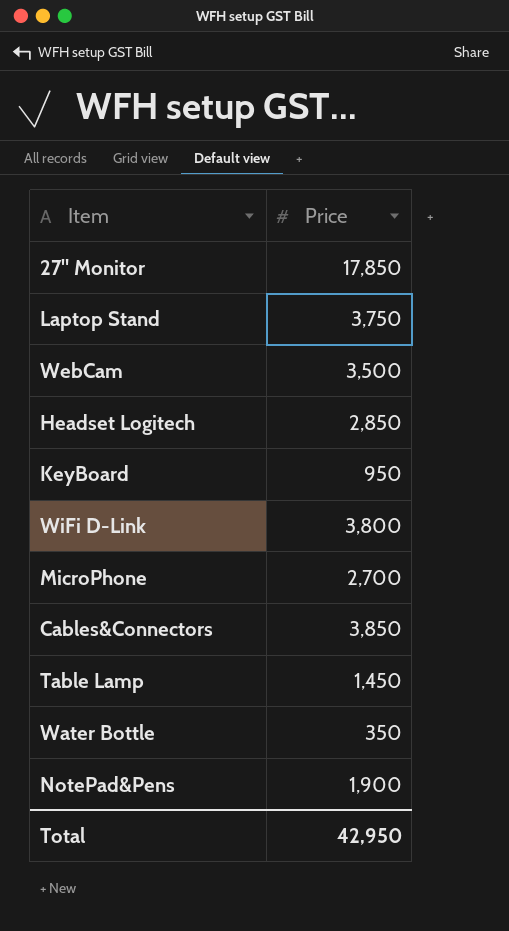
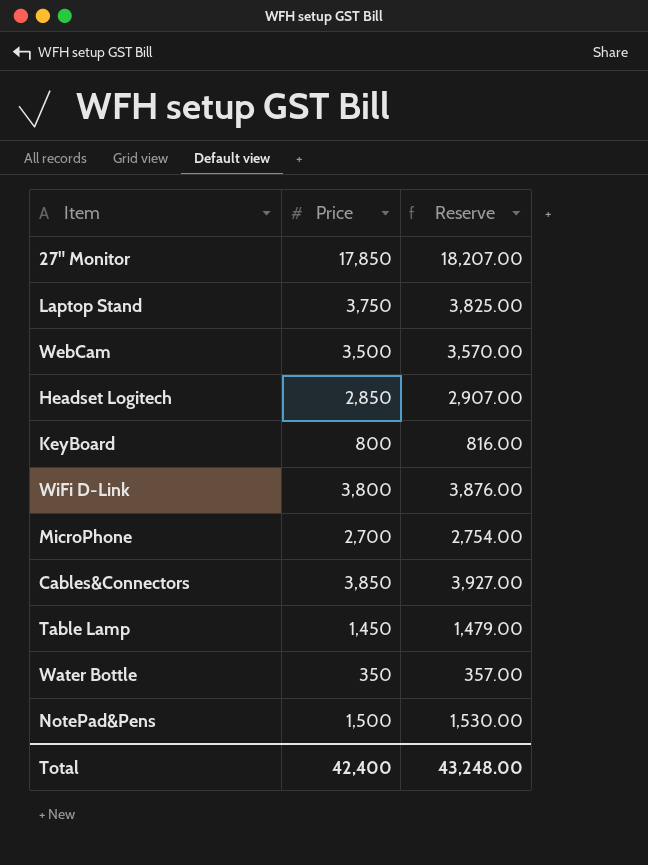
column Reserve | formula: none -> [Price] * 1.02
KeyBoard | Price: 950 -> 800
NotePad&Pens | Price: 1,900 -> 1,500
Total | Price: 42,950 -> 42,400

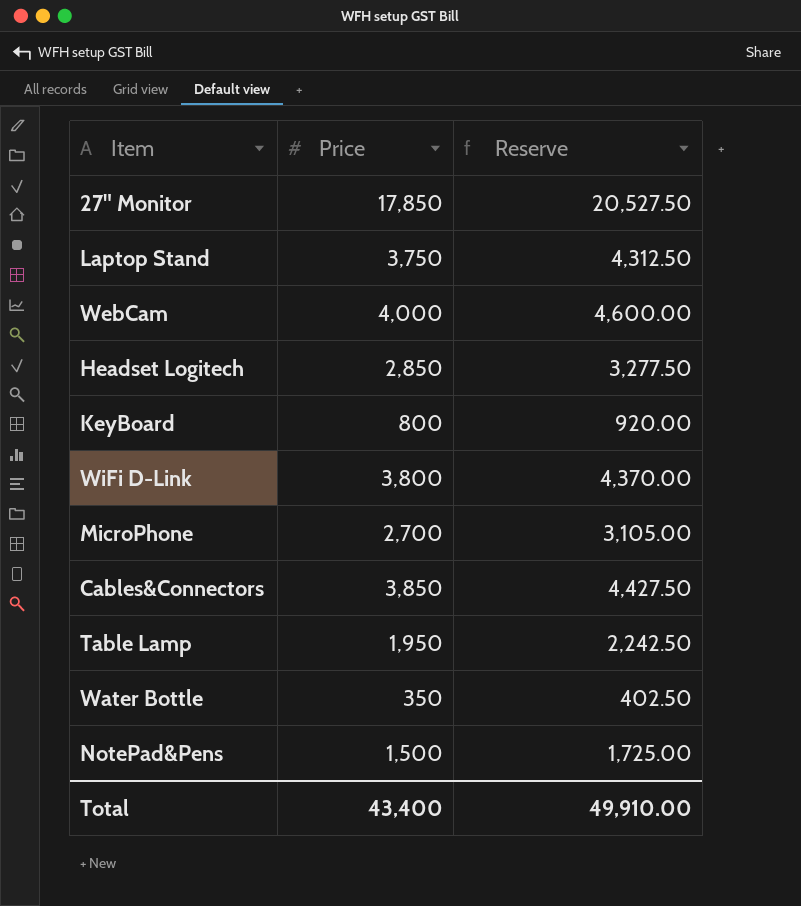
column Reserve | formula: [Price] * 1.02 -> [Price] * 1.15
WebCam | Price: 3,500 -> 4,000
Table Lamp | Price: 1,450 -> 1,950
Total | Price: 42,400 -> 43,400
Total | Reserve: 43,248.00 -> 49,910.00

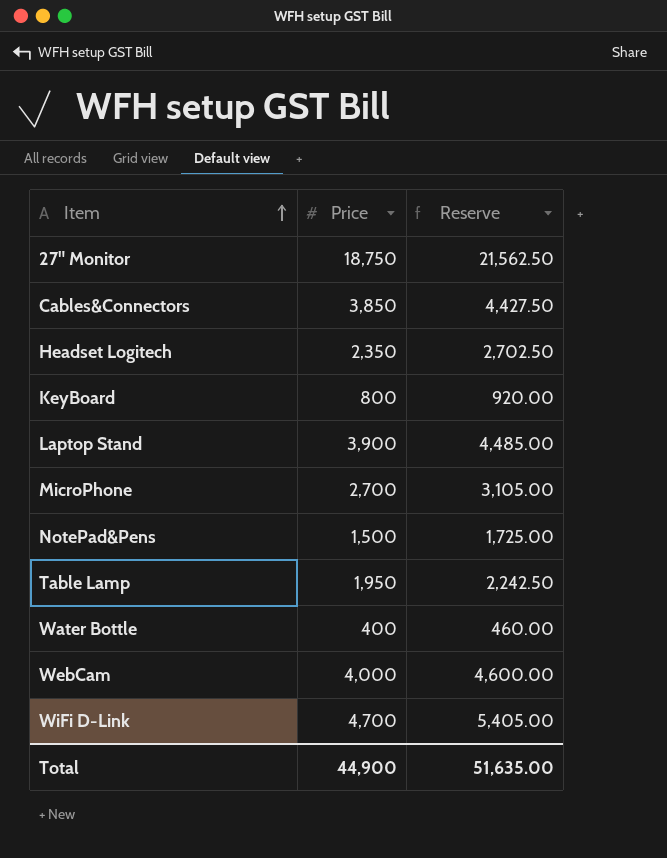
row order: none -> Item ascending
27" Monitor | Price: 17,850 -> 18,750
27" Monitor | Reserve: 20,527.50 -> 21,562.50
Headset Logitech | Price: 2,850 -> 2,350
Headset Logitech | Reserve: 3,277.50 -> 2,702.50
Laptop Stand | Price: 3,750 -> 3,900
Laptop Stand | Reserve: 4,312.50 -> 4,485.00
Water Bottle | Price: 350 -> 400
Water Bottle | Reserve: 402.50 -> 460.00
WiFi D-Link | Price: 3,800 -> 4,700
WiFi D-Link | Reserve: 4,370.00 -> 5,405.00
Total | Price: 43,400 -> 44,900
Total | Reserve: 49,910.00 -> 51,635.00

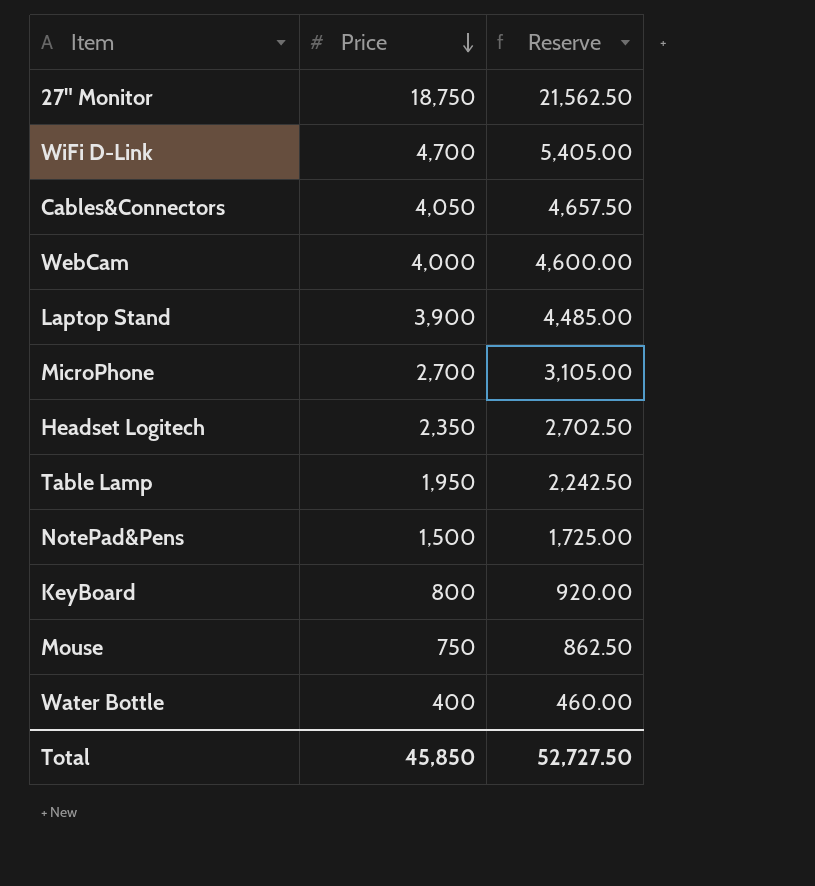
row order: Item ascending -> Price descending
Cables&Connectors | Price: 3,850 -> 4,050
Cables&Connectors | Reserve: 4,427.50 -> 4,657.50
row Mouse: none -> 750 | 862.50
Total | Price: 44,900 -> 45,850
Total | Reserve: 51,635.00 -> 52,727.50

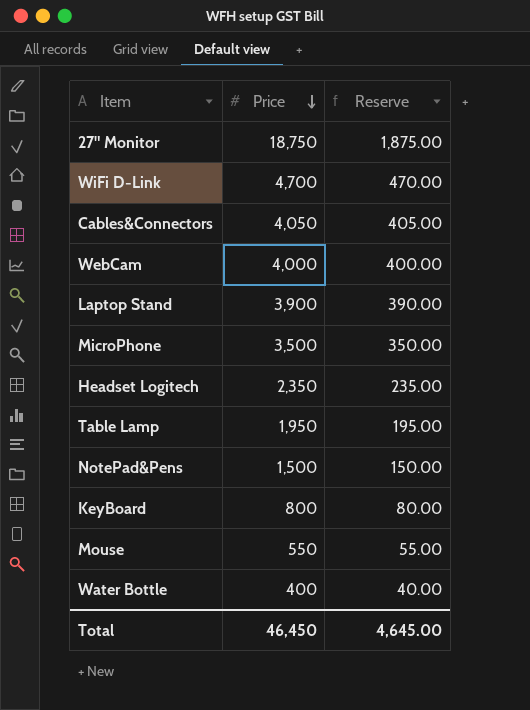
column Reserve | formula: [Price] * 1.15 -> [Price] * 0.1
MicroPhone | Price: 2,700 -> 3,500
Mouse | Price: 750 -> 550
Total | Price: 45,850 -> 46,450
Total | Reserve: 52,727.50 -> 4,645.00

